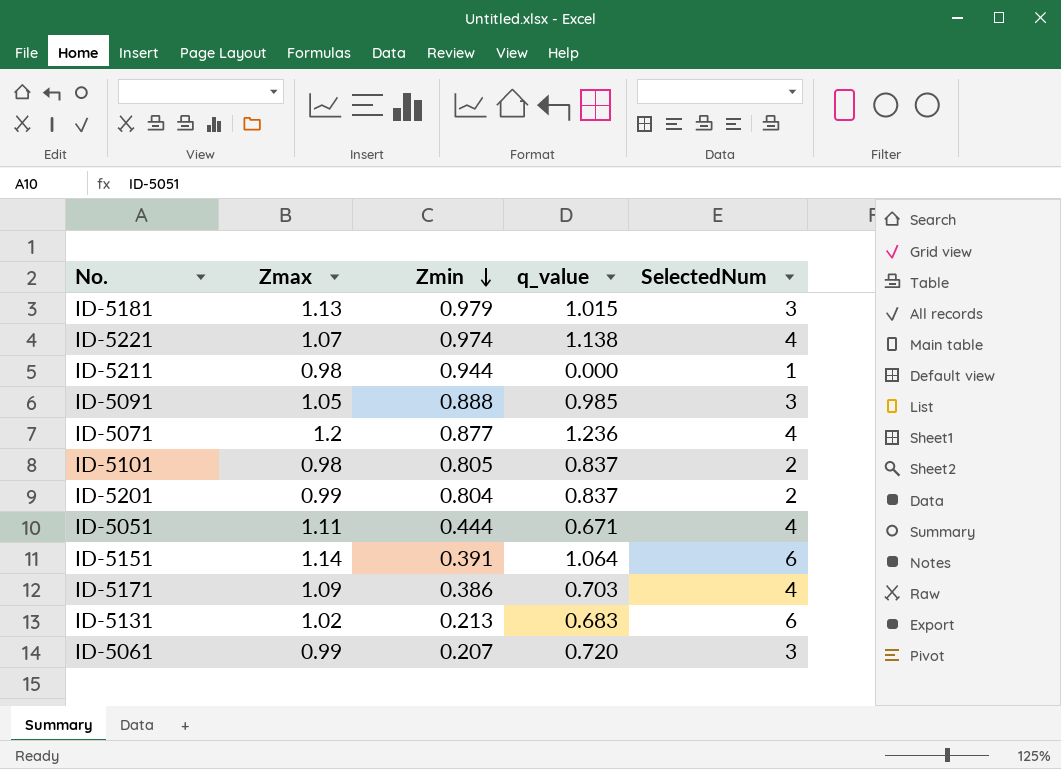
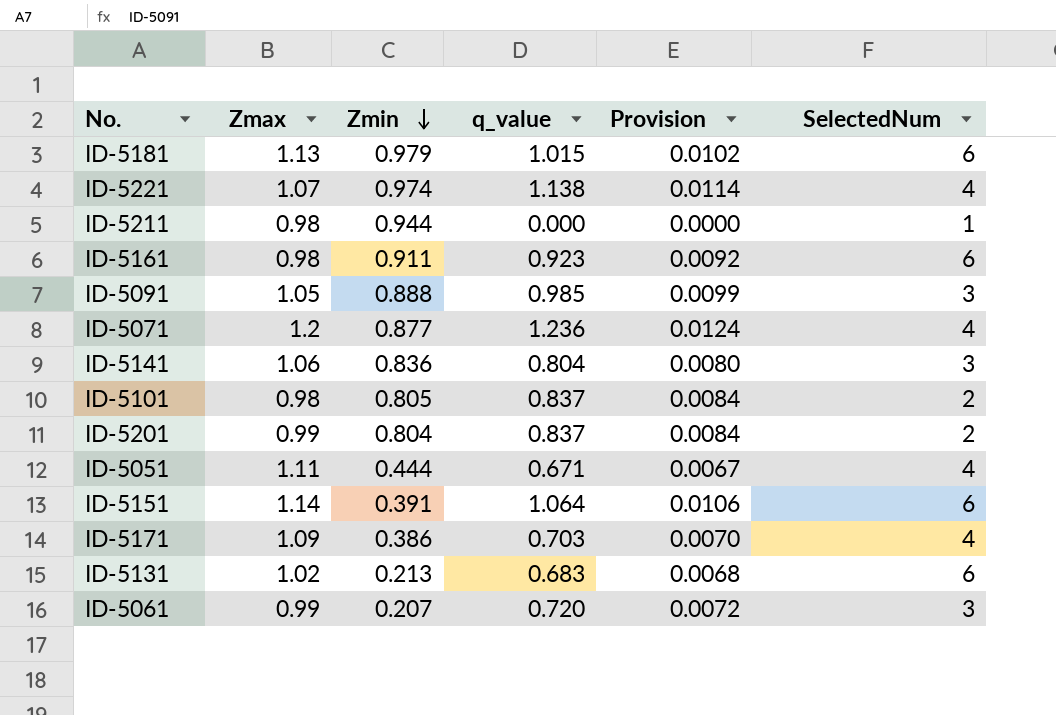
column Provision | formula: none -> [q_value] * 0.01
ID-5181 | SelectedNum: 3 -> 6
row ID-5161: none -> 0.98 | 0.911 | 0.923 | 0.0092 | 6
row ID-5141: none -> 1.06 | 0.836 | 0.804 | 0.0080 | 3

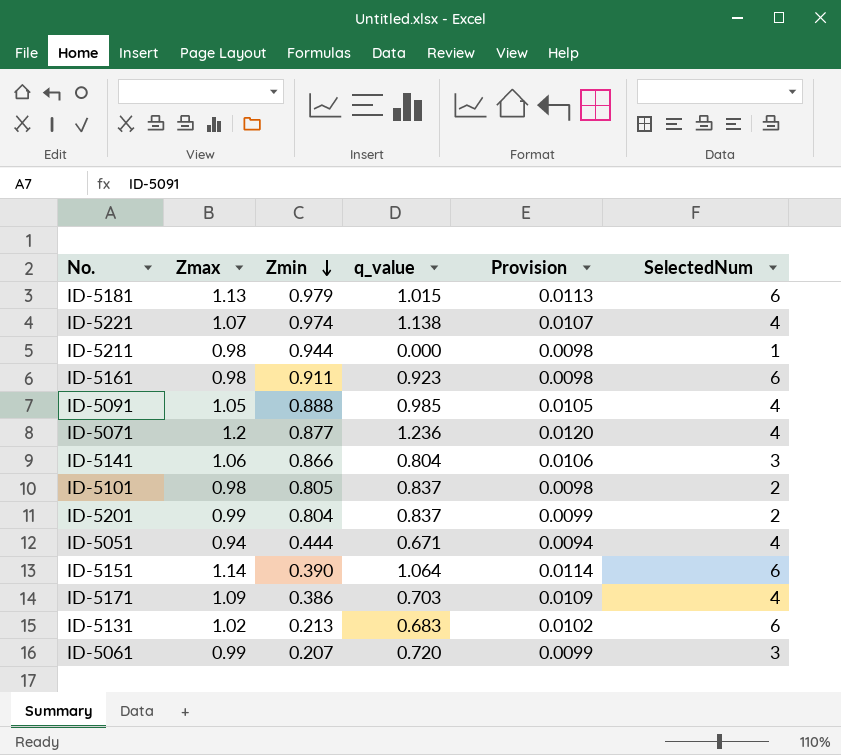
column Provision | formula: [q_value] * 0.01 -> [Zmax] * 0.01
ID-5091 | SelectedNum: 3 -> 4
ID-5141 | Zmin: 0.836 -> 0.866
ID-5051 | Zmax: 1.11 -> 0.94
ID-5151 | Zmin: 0.391 -> 0.390

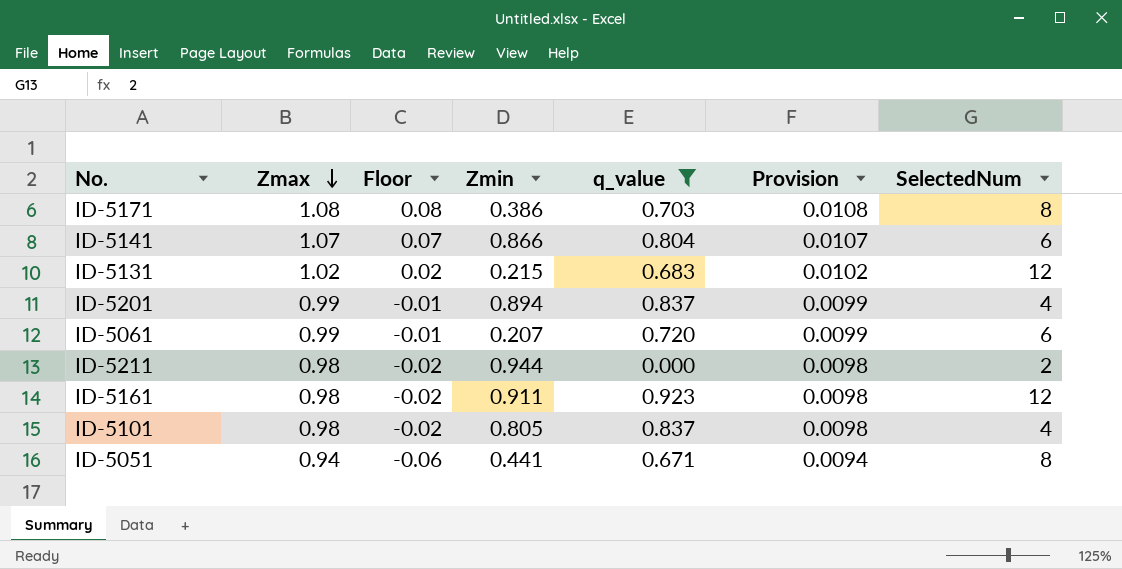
filter: none -> q_value <= 0.923
row order: Zmin descending -> Zmax descending
column Floor | formula: none -> [Zmax] - 1
ID-5171 | Zmax: 1.09 -> 1.08
ID-5171 | Provision: 0.0109 -> 0.0108
ID-5171 | SelectedNum: 4 -> 8
ID-5141 | Zmax: 1.06 -> 1.07
ID-5141 | Provision: 0.0106 -> 0.0107
ID-5141 | SelectedNum: 3 -> 6
ID-5131 | Zmin: 0.213 -> 0.215
ID-5131 | SelectedNum: 6 -> 12
ID-5201 | Zmin: 0.804 -> 0.894
ID-5201 | SelectedNum: 2 -> 4
ID-5061 | SelectedNum: 3 -> 6
ID-5211 | SelectedNum: 1 -> 2
ID-5161 | SelectedNum: 6 -> 12
ID-5101 | SelectedNum: 2 -> 4
ID-5051 | Zmin: 0.444 -> 0.441
ID-5051 | SelectedNum: 4 -> 8

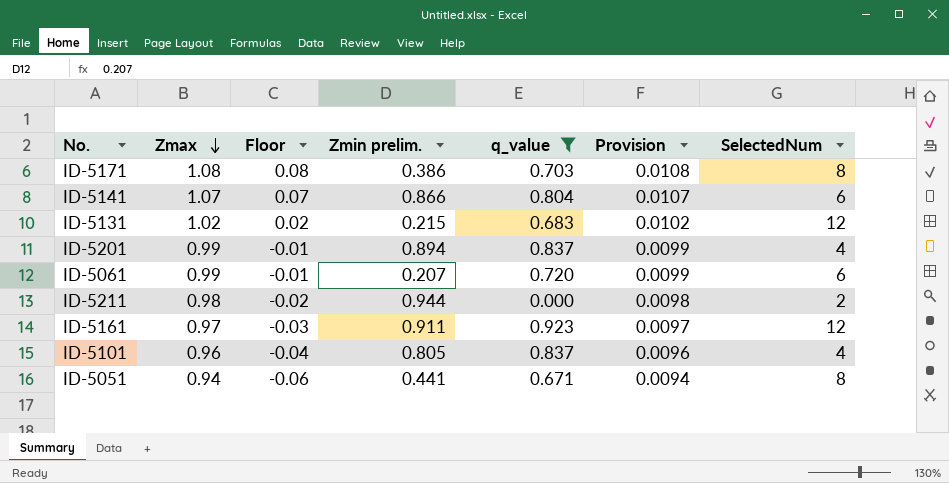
column name: Zmin -> Zmin prelim.
ID-5161 | Zmax: 0.98 -> 0.97
ID-5161 | Floor: -0.02 -> -0.03
ID-5161 | Provision: 0.0098 -> 0.0097
ID-5101 | Zmax: 0.98 -> 0.96
ID-5101 | Floor: -0.02 -> -0.04
ID-5101 | Provision: 0.0098 -> 0.0096

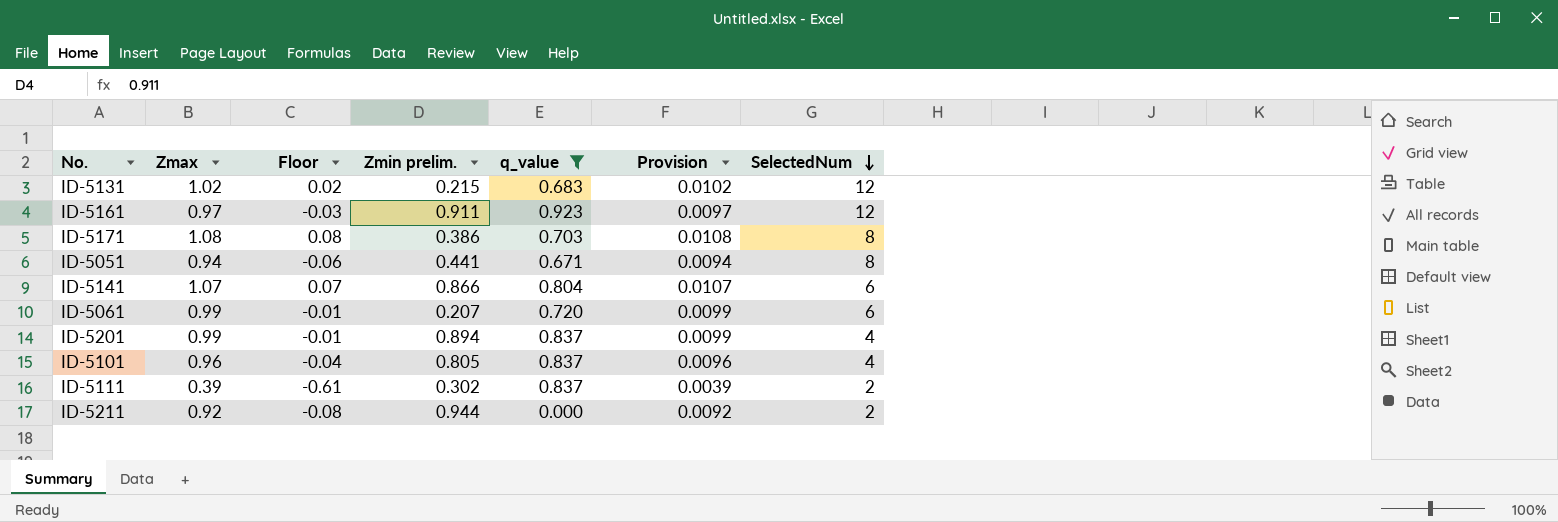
row order: Zmax descending -> SelectedNum descending
row ID-5111: none -> 0.39 | -0.61 | 0.302 | 0.837 | 0.0039 | 2
ID-5211 | Zmax: 0.98 -> 0.92
ID-5211 | Floor: -0.02 -> -0.08
ID-5211 | Provision: 0.0098 -> 0.0092

